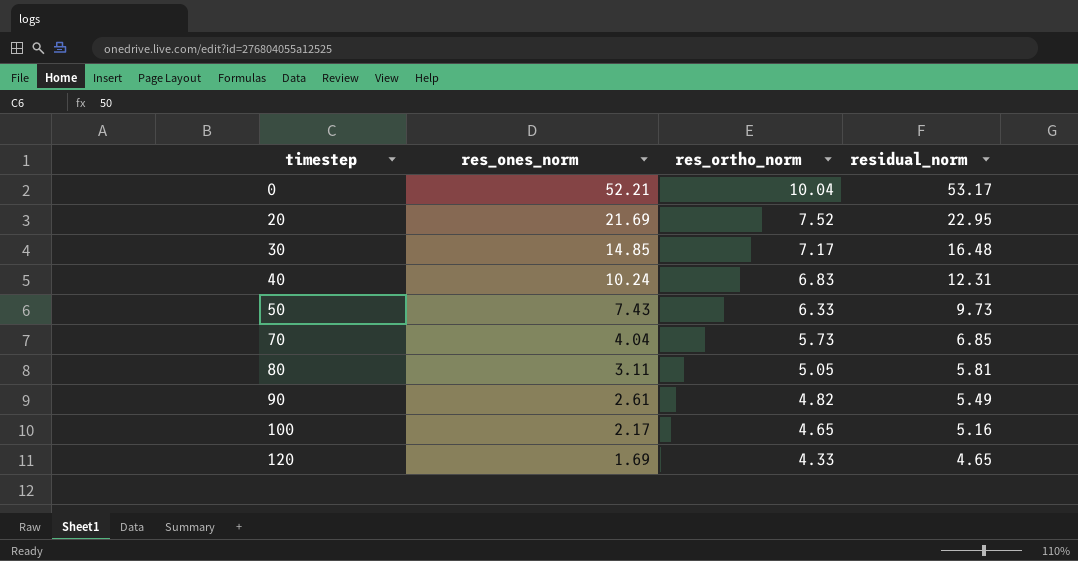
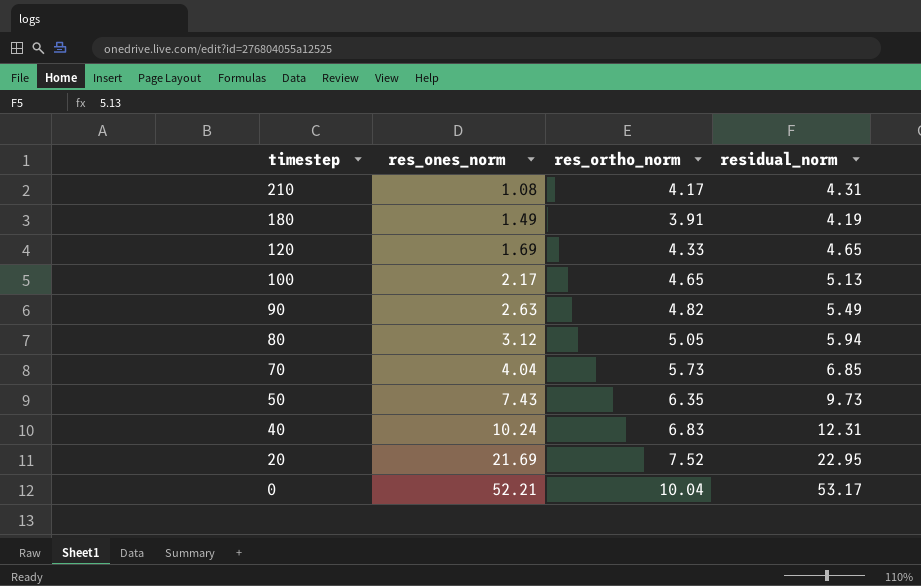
row order: timestep ascending -> timestep descending
row 30: 14.85 | 7.17 | 16.48 -> none
row 210: none -> 1.08 | 4.17 | 4.31
row 180: none -> 1.49 | 3.91 | 4.19
100 | residual_norm: 5.16 -> 5.13
90 | res_ones_norm: 2.61 -> 2.63
80 | res_ones_norm: 3.11 -> 3.12
80 | residual_norm: 5.81 -> 5.94
50 | res_ortho_norm: 6.33 -> 6.35

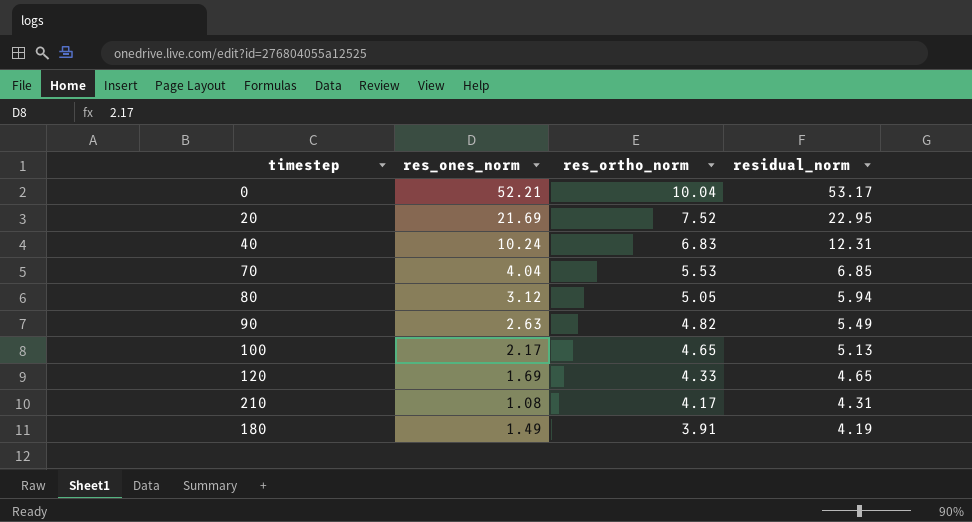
row order: timestep descending -> res_ortho_norm descending
row 50: 7.43 | 6.35 | 9.73 -> none
70 | res_ortho_norm: 5.73 -> 5.53

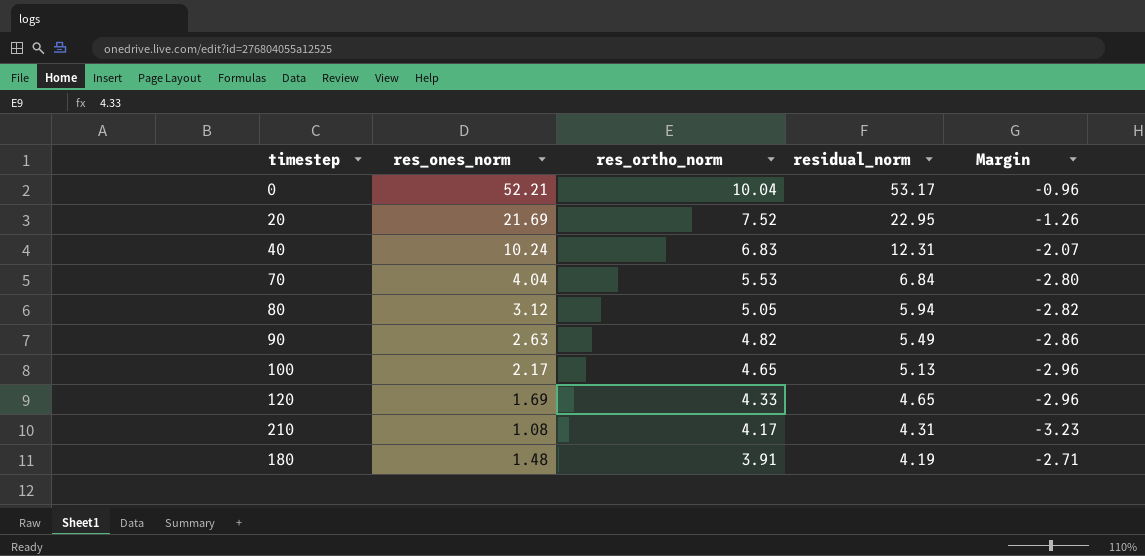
column Margin | formula: none -> [res_ones_norm] - [residual_norm]
70 | residual_norm: 6.85 -> 6.84
180 | res_ones_norm: 1.49 -> 1.48

